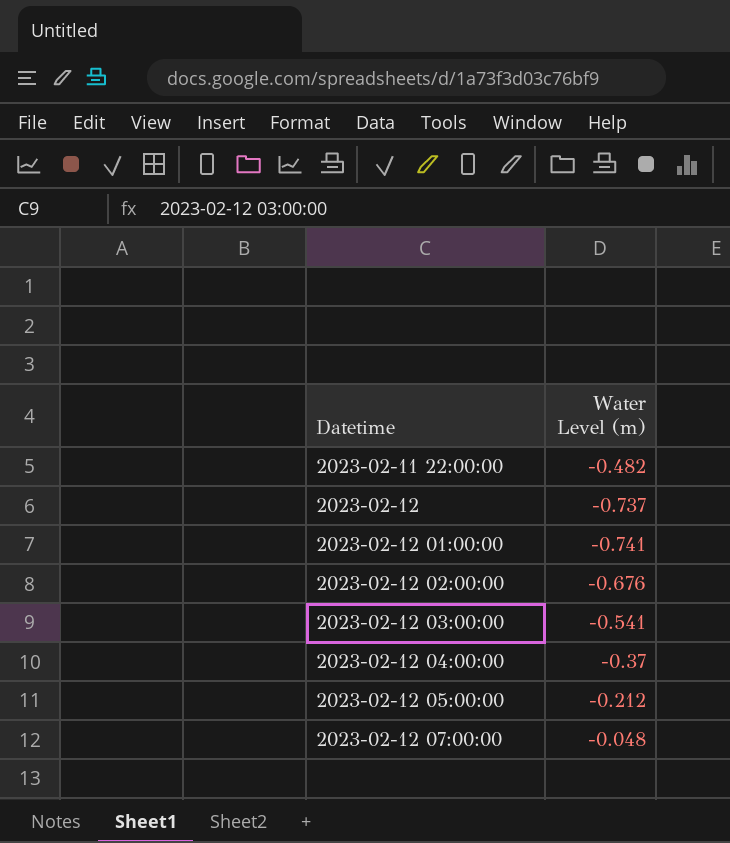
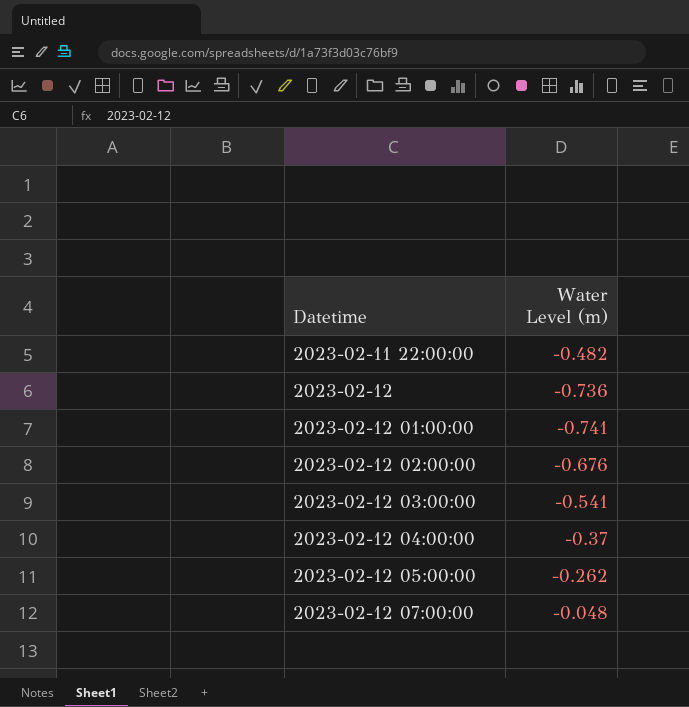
2023-02-12 | Water Level (m): -0.737 -> -0.736
2023-02-12 05:00:00 | Water Level (m): -0.212 -> -0.262

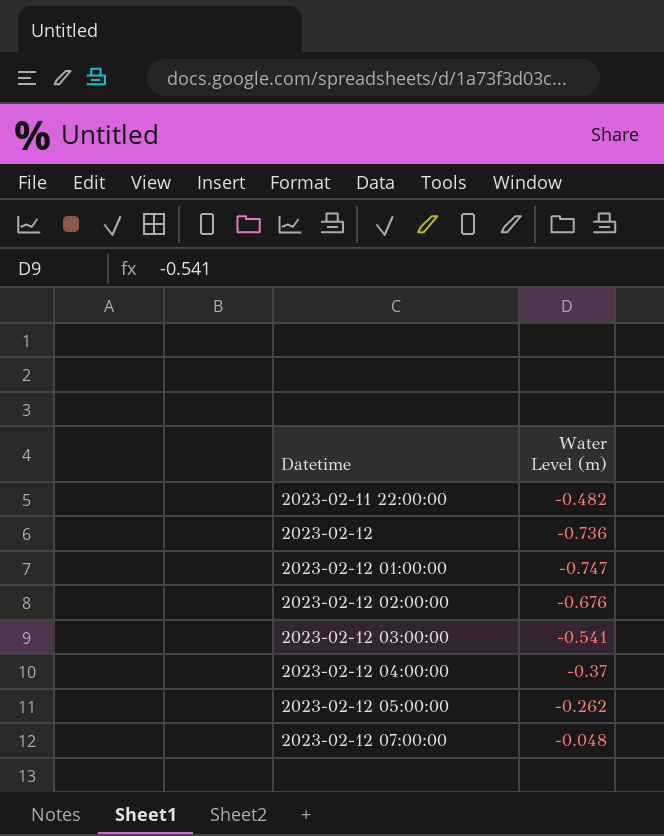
2023-02-12 01:00:00 | Water Level (m): -0.741 -> -0.747

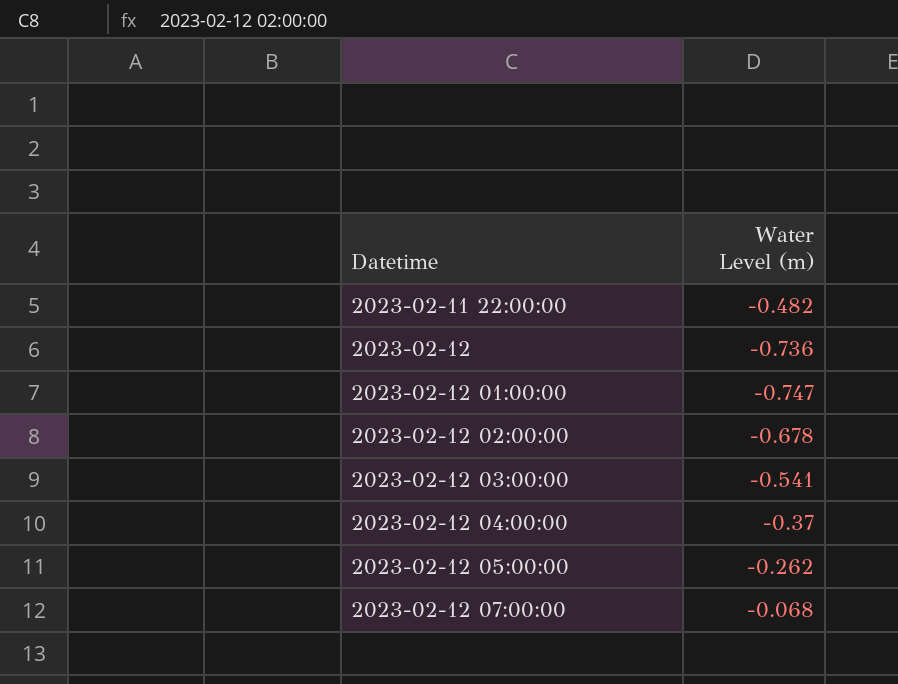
2023-02-12 02:00:00 | Water Level (m): -0.676 -> -0.678
2023-02-12 07:00:00 | Water Level (m): -0.048 -> -0.068

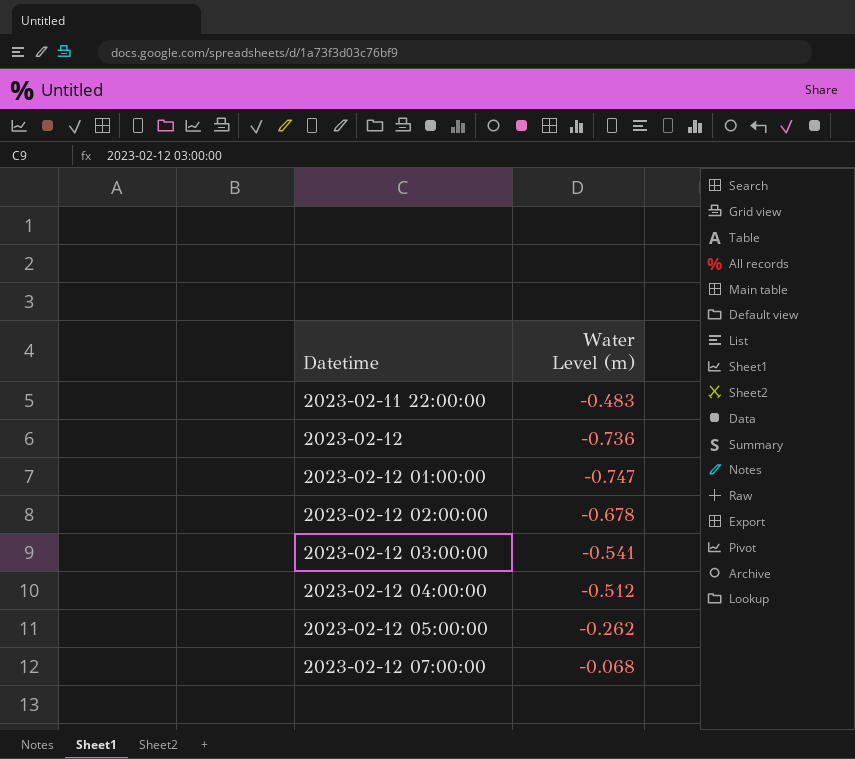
2023-02-11 22:00:00 | Water Level (m): -0.482 -> -0.483
2023-02-12 04:00:00 | Water Level (m): -0.37 -> -0.512

